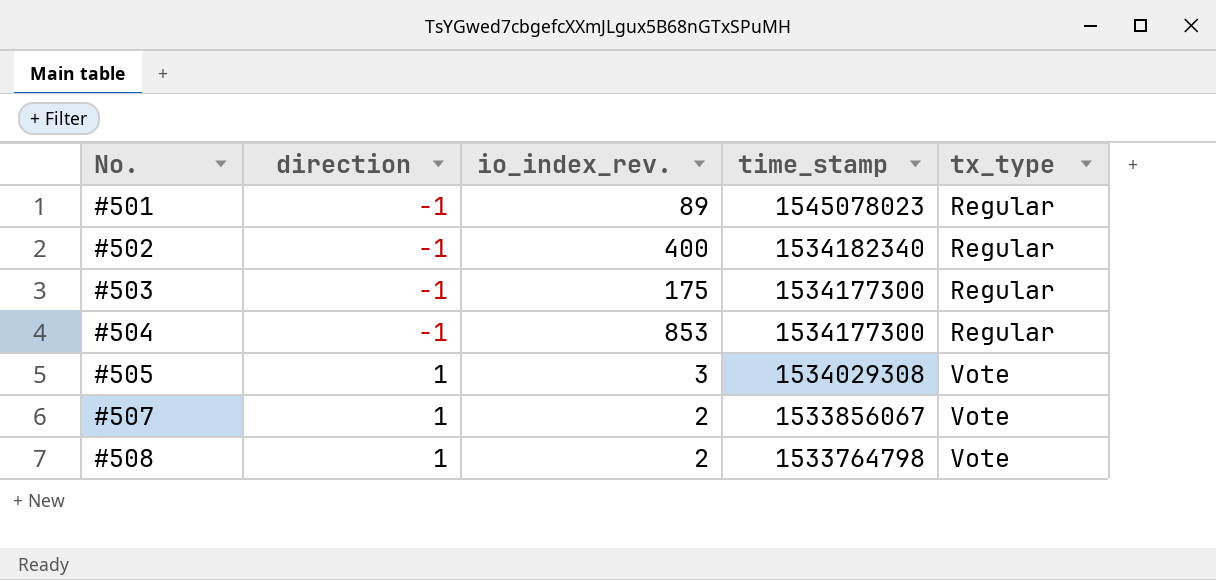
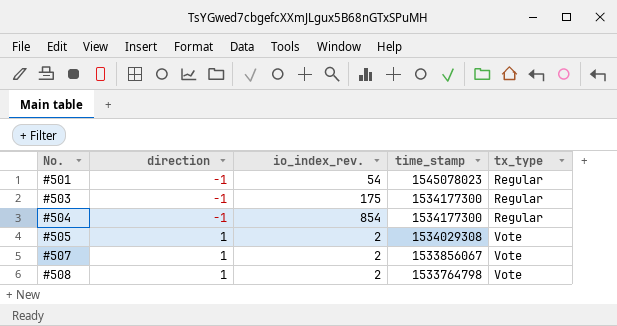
row #502: -1 | 400 | 1534182340 | Regular -> none
#501 | io_index_rev.: 89 -> 54
#504 | io_index_rev.: 853 -> 854
#505 | io_index_rev.: 3 -> 2

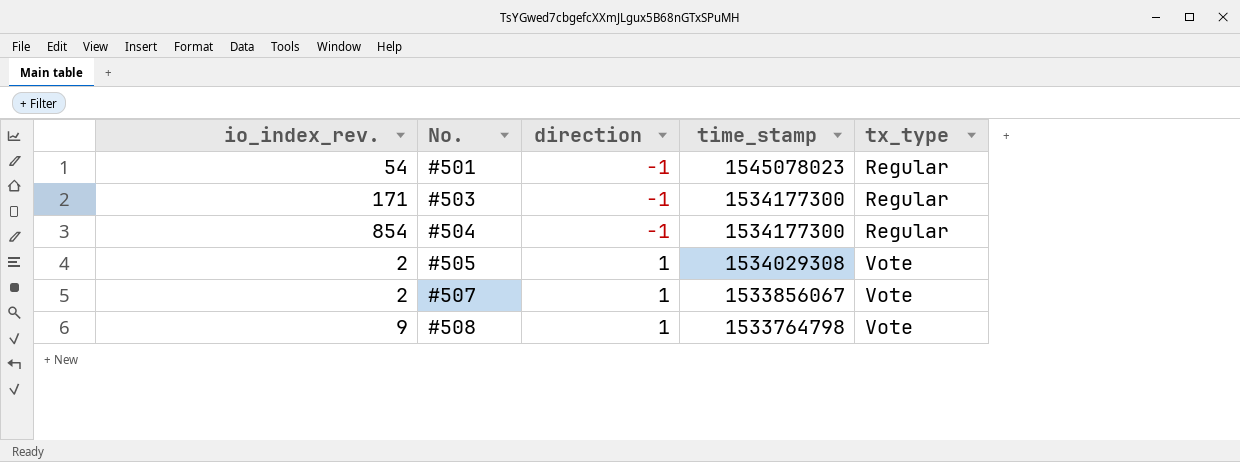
column io_index_rev. | position: 3 -> 1
#503 | io_index_rev.: 175 -> 171
#508 | io_index_rev.: 2 -> 9

